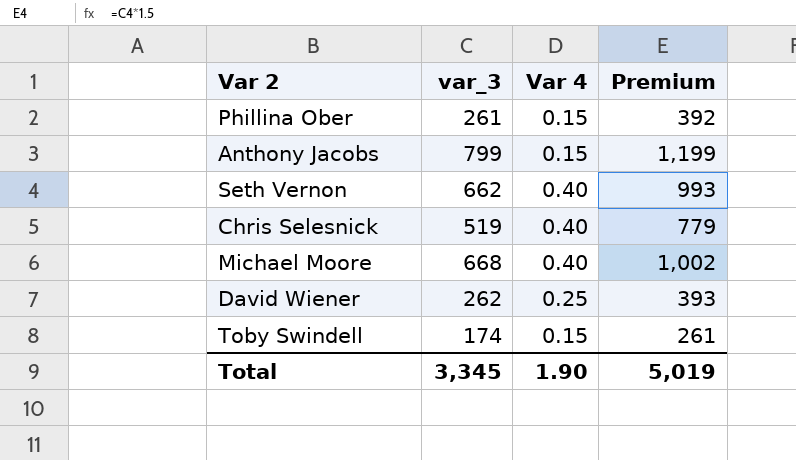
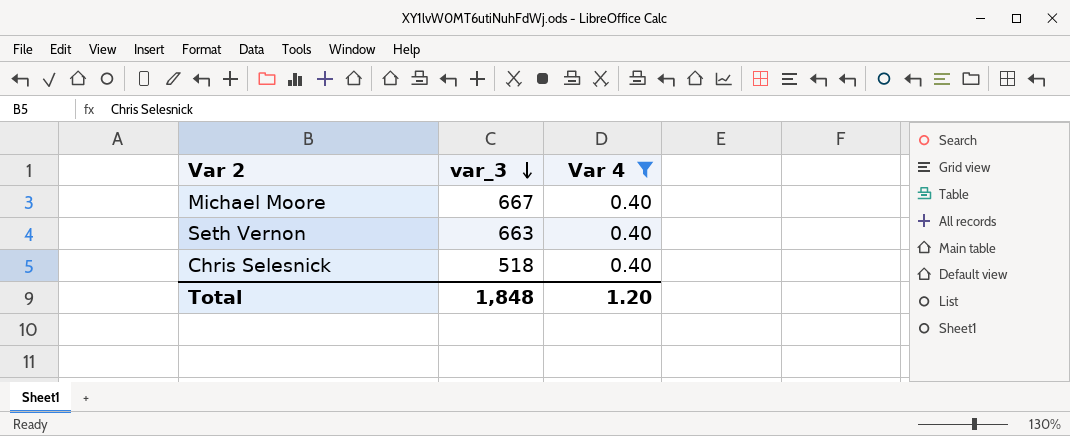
filter: none -> Var 4 = 0.40
row order: none -> var_3 descending
column Premium | formula: [var_3] * 1.5 -> none
Michael Moore | var_3: 668 -> 667
Seth Vernon | var_3: 662 -> 663
Chris Selesnick | var_3: 519 -> 518
Total | var_3: 3,345 -> 1,848
Total | Var 4: 1.90 -> 1.20

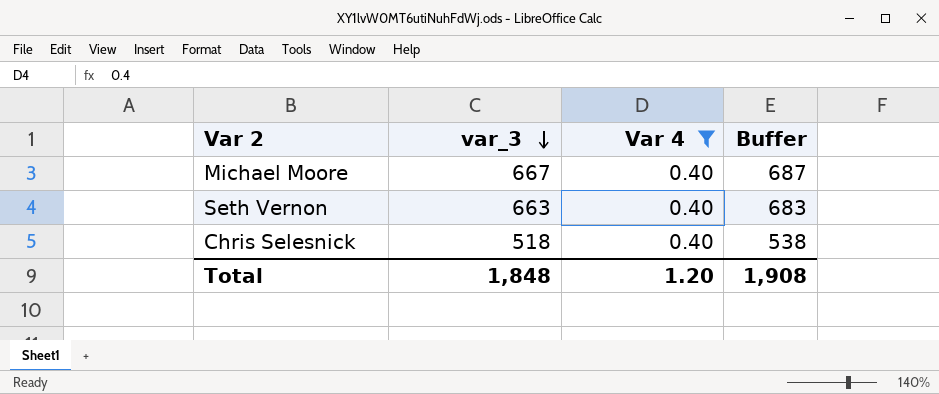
column Buffer | formula: none -> [var_3] + 20

